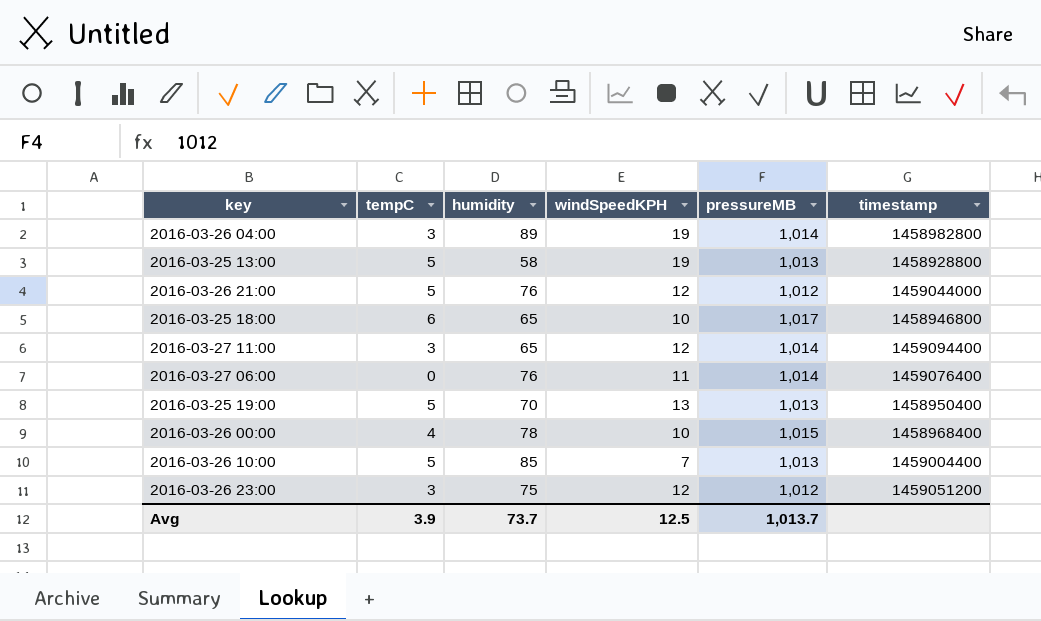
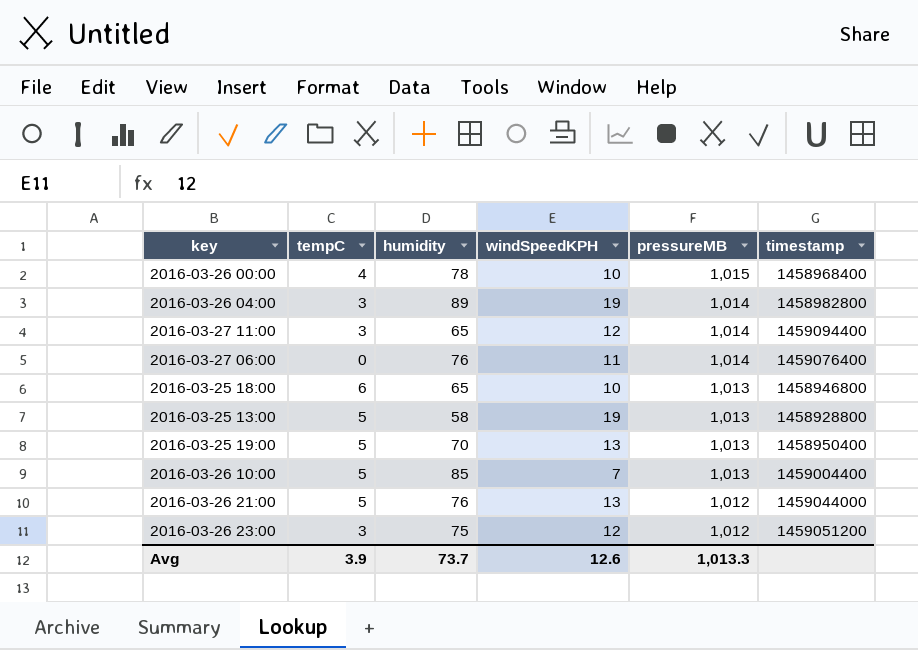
row order: none -> pressureMB descending
2016-03-25 18:00 | pressureMB: 1,017 -> 1,013
2016-03-26 21:00 | windSpeedKPH: 12 -> 13
Avg | windSpeedKPH: 12.5 -> 12.6
Avg | pressureMB: 1,013.7 -> 1,013.3

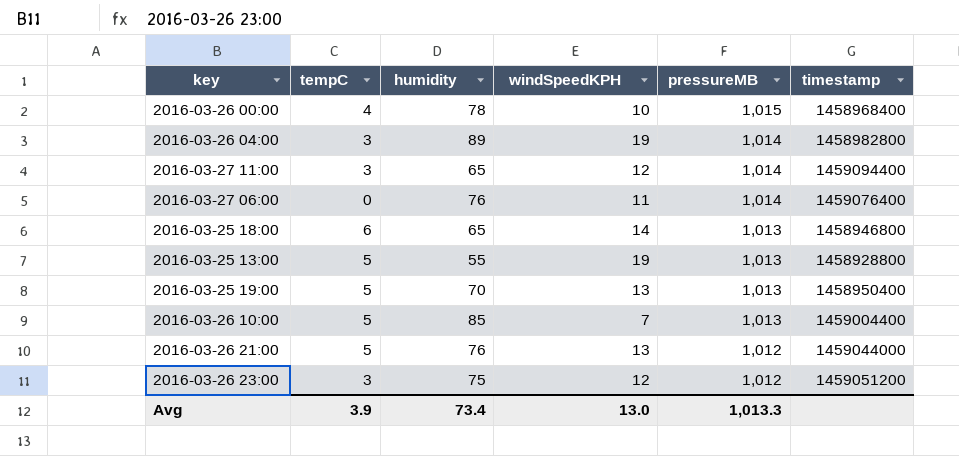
2016-03-25 18:00 | windSpeedKPH: 10 -> 14
2016-03-25 13:00 | humidity: 58 -> 55
Avg | humidity: 73.7 -> 73.4
Avg | windSpeedKPH: 12.6 -> 13.0

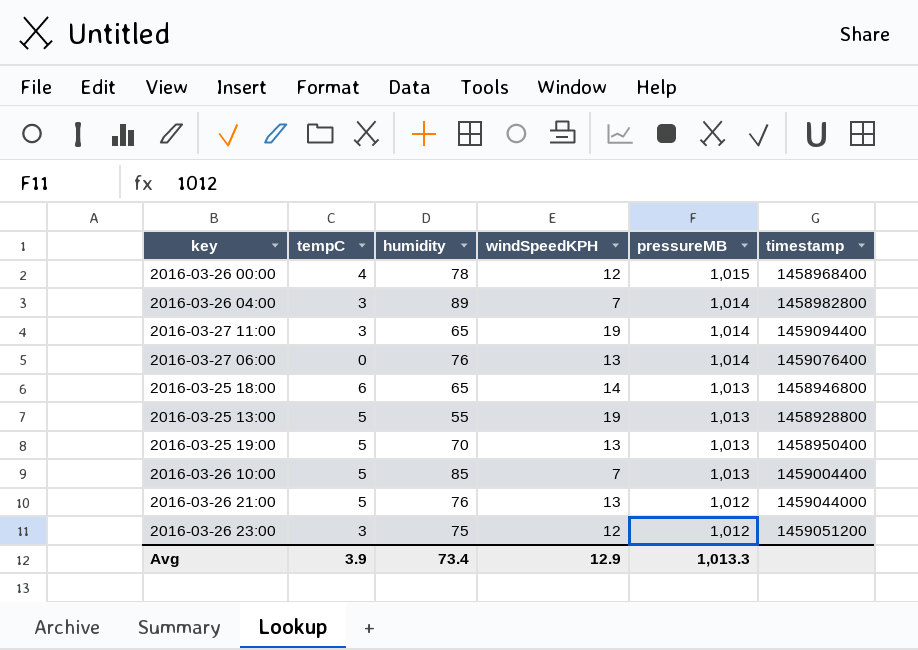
2016-03-26 00:00 | windSpeedKPH: 10 -> 12
2016-03-26 04:00 | windSpeedKPH: 19 -> 7
2016-03-27 11:00 | windSpeedKPH: 12 -> 19
2016-03-27 06:00 | windSpeedKPH: 11 -> 13
Avg | windSpeedKPH: 13.0 -> 12.9

